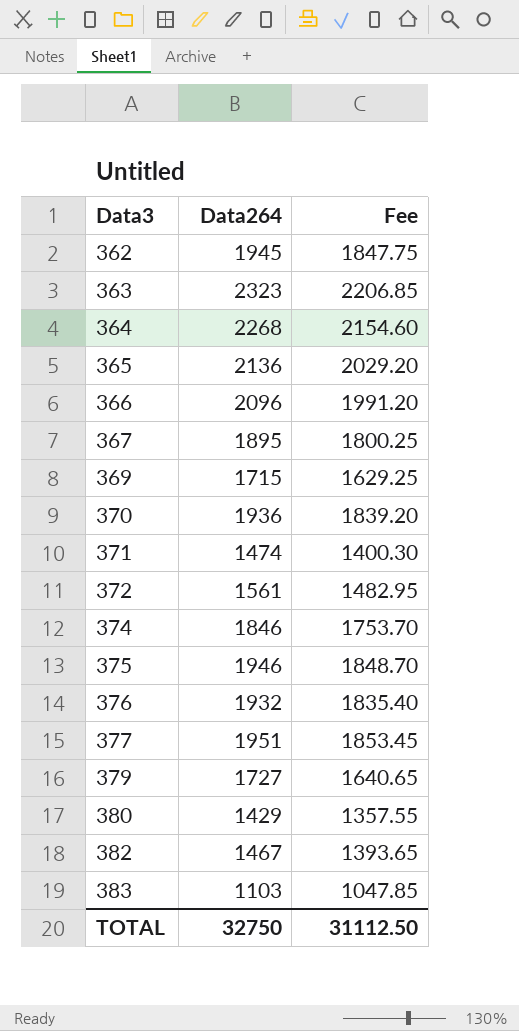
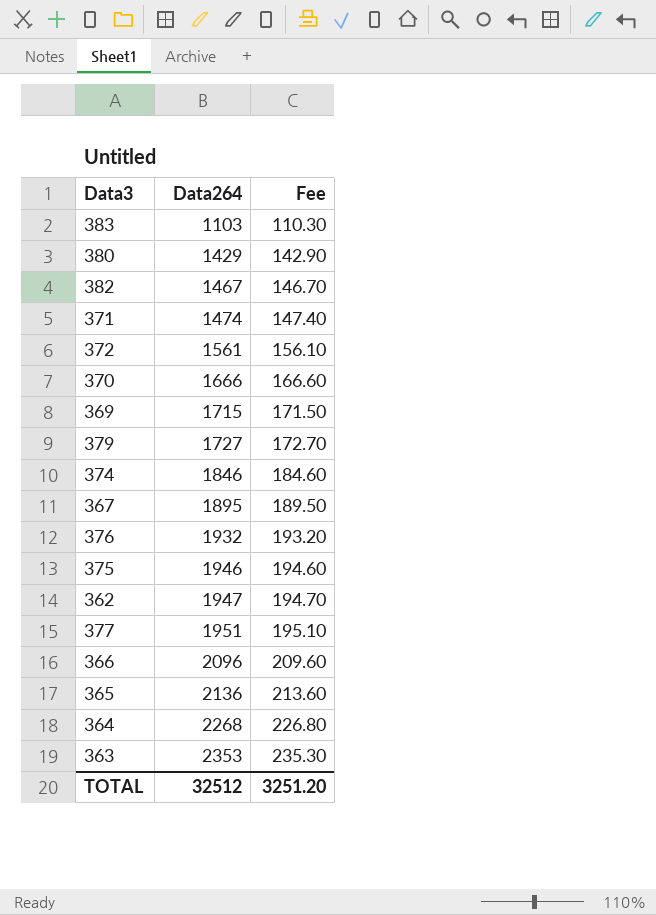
row order: Data3 ascending -> Data264 ascending
column Fee | formula: [Data264] * 0.95 -> [Data264] * 0.1
370 | Data264: 1936 -> 1666
362 | Data264: 1945 -> 1947
363 | Data264: 2323 -> 2353
TOTAL | Data264: 32750 -> 32512
TOTAL | Fee: 31112.50 -> 3251.20

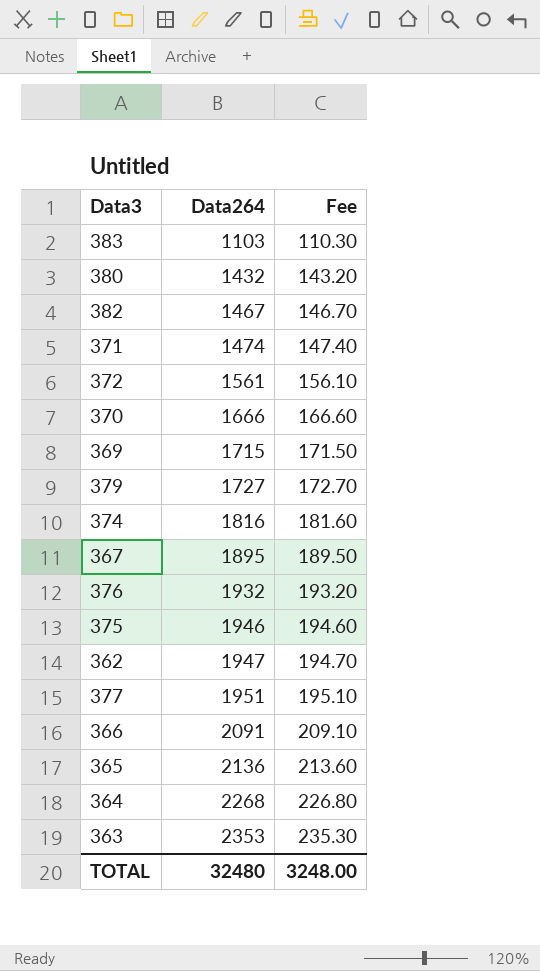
380 | Data264: 1429 -> 1432
380 | Fee: 142.90 -> 143.20
374 | Data264: 1846 -> 1816
374 | Fee: 184.60 -> 181.60
366 | Data264: 2096 -> 2091
366 | Fee: 209.60 -> 209.10
TOTAL | Data264: 32512 -> 32480
TOTAL | Fee: 3251.20 -> 3248.00

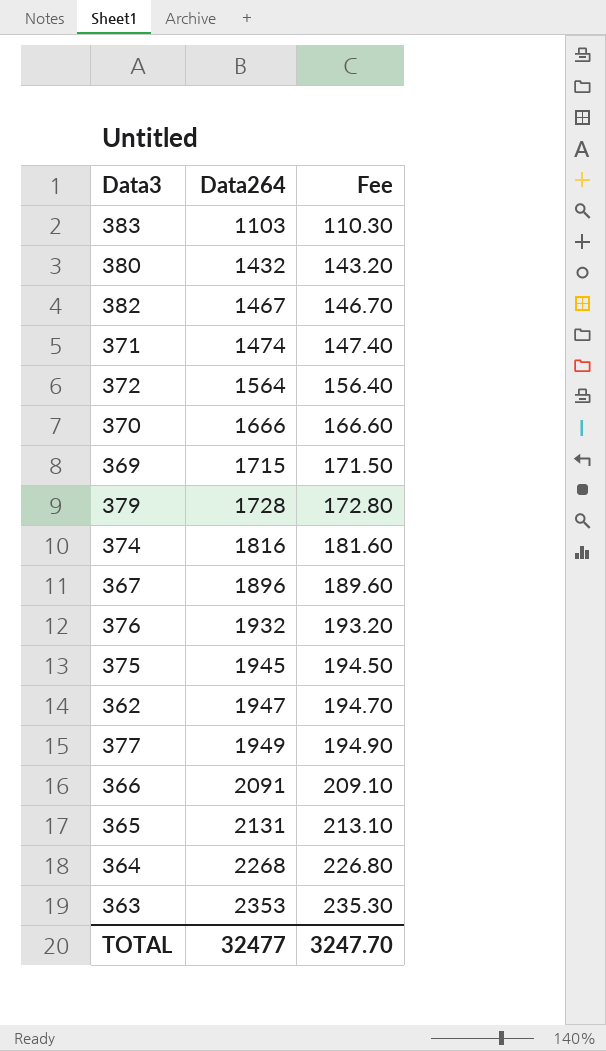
372 | Data264: 1561 -> 1564
372 | Fee: 156.10 -> 156.40
379 | Data264: 1727 -> 1728
379 | Fee: 172.70 -> 172.80
367 | Data264: 1895 -> 1896
367 | Fee: 189.50 -> 189.60
375 | Data264: 1946 -> 1945
375 | Fee: 194.60 -> 194.50
377 | Data264: 1951 -> 1949
377 | Fee: 195.10 -> 194.90
365 | Data264: 2136 -> 2131
365 | Fee: 213.60 -> 213.10
TOTAL | Data264: 32480 -> 32477
TOTAL | Fee: 3248.00 -> 3247.70

